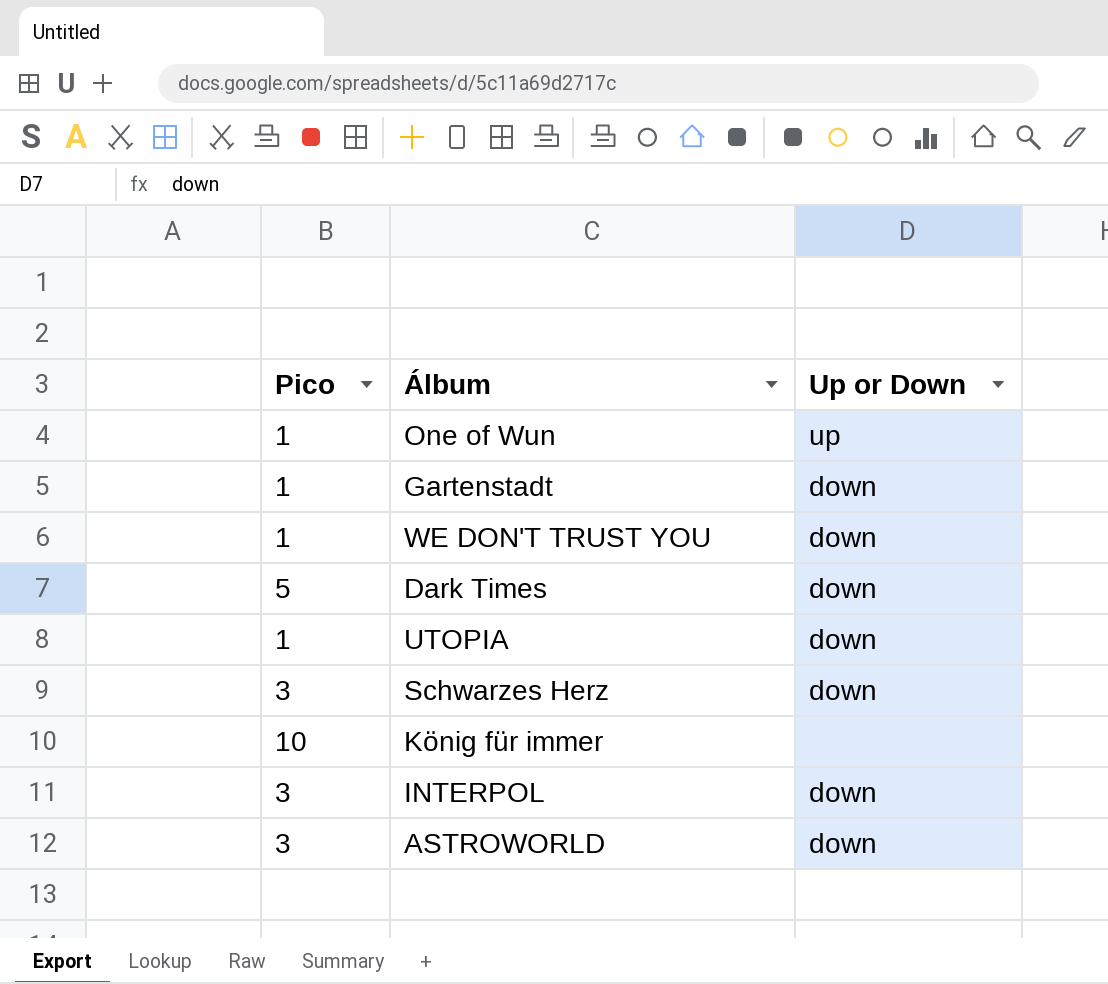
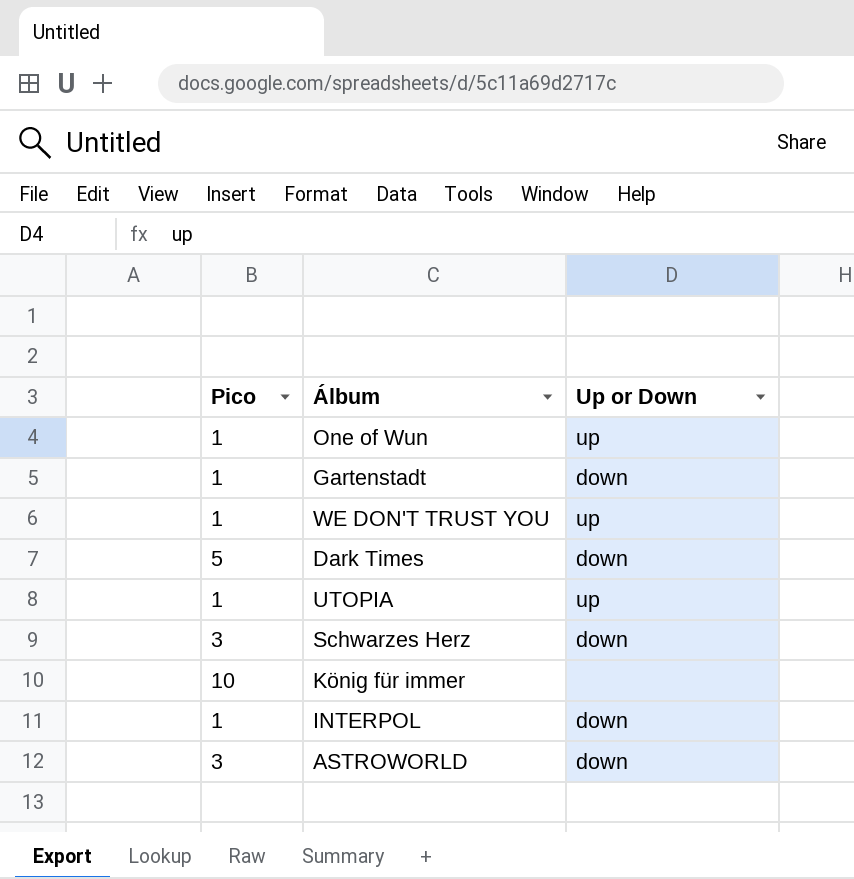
WE DON'T TRUST YOU | Up or Down: down -> up
UTOPIA | Up or Down: down -> up
INTERPOL | Pico: 3 -> 1

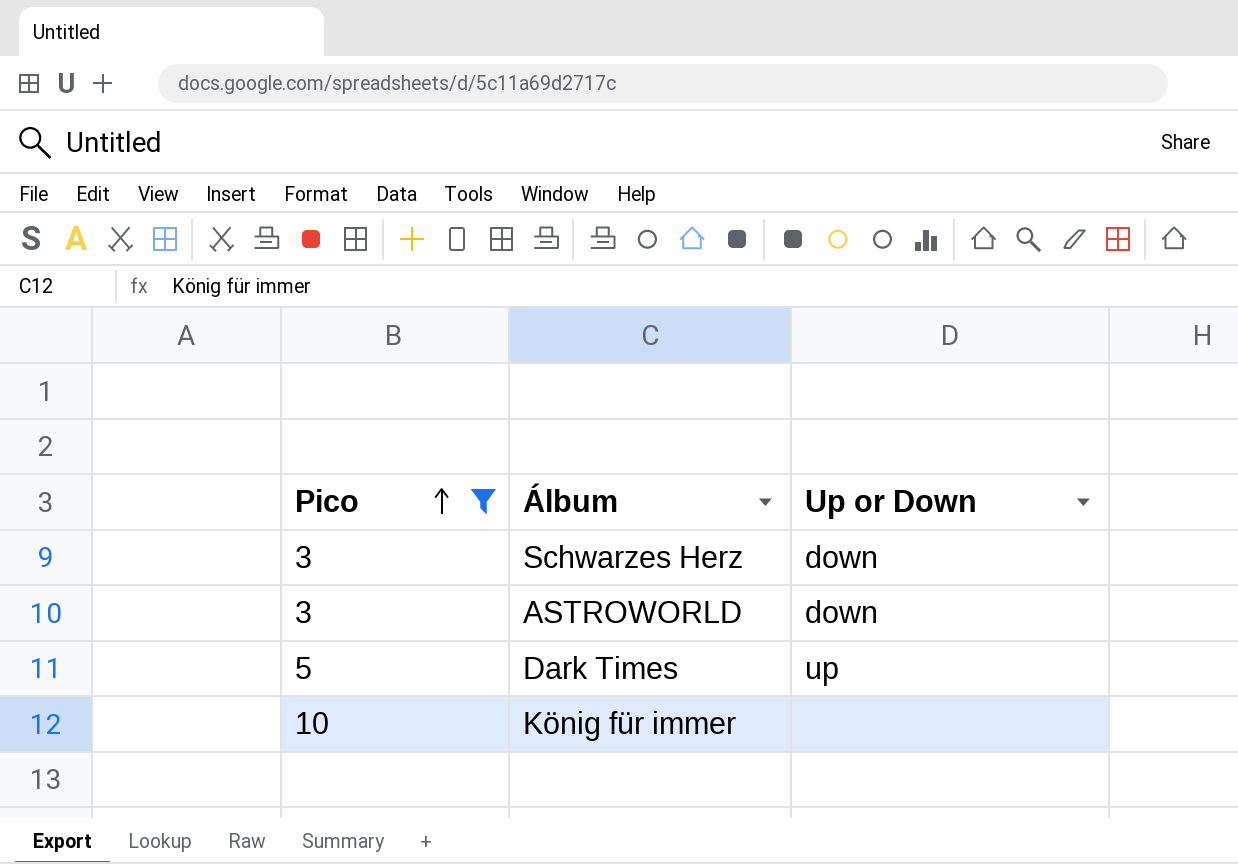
filter: none -> Pico != 1
row order: none -> Pico ascending
Dark Times | Up or Down: down -> up

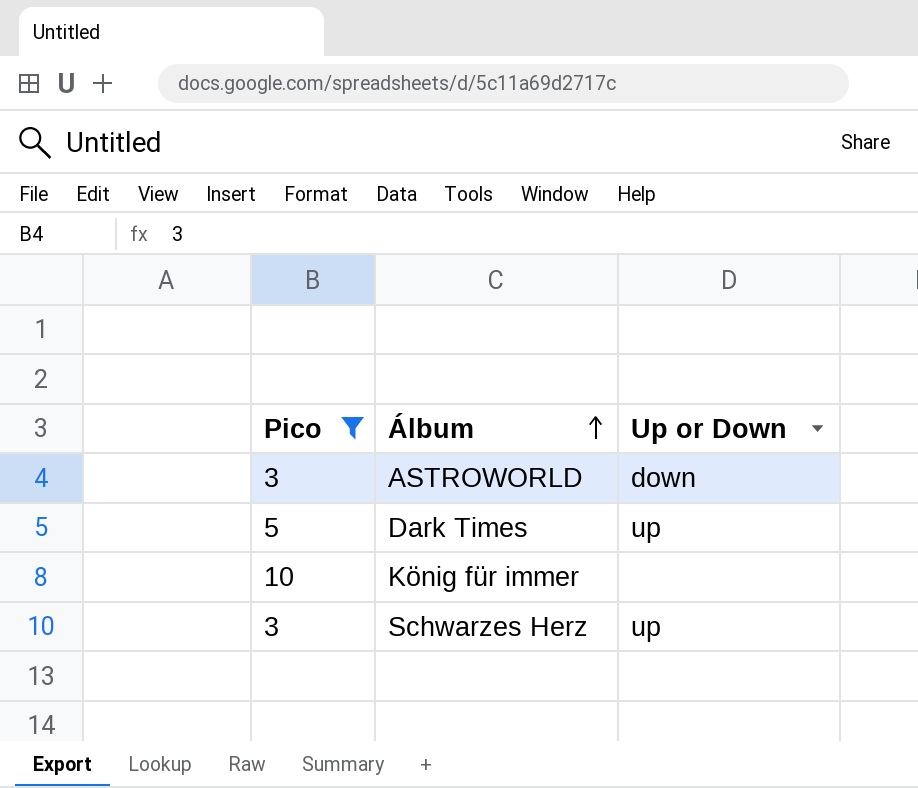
row order: Pico ascending -> Álbum ascending
Schwarzes Herz | Up or Down: down -> up

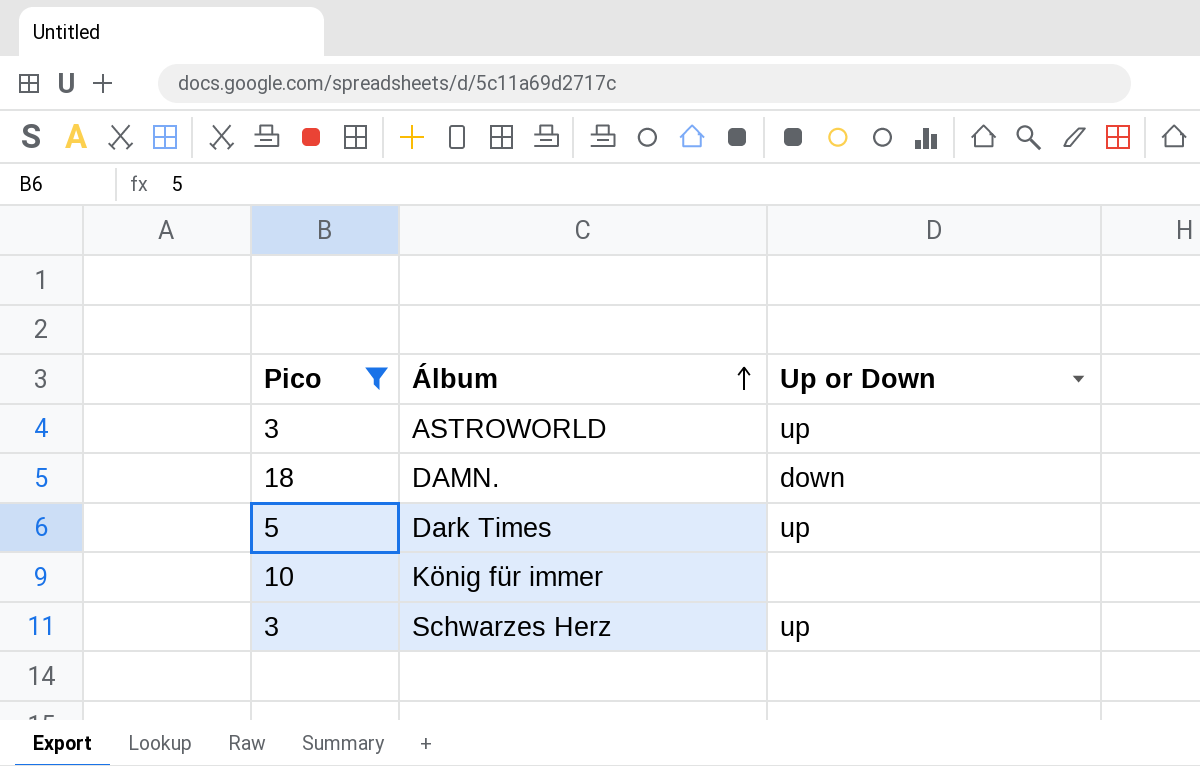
ASTROWORLD | Up or Down: down -> up
row DAMN.: none -> 18 | down

